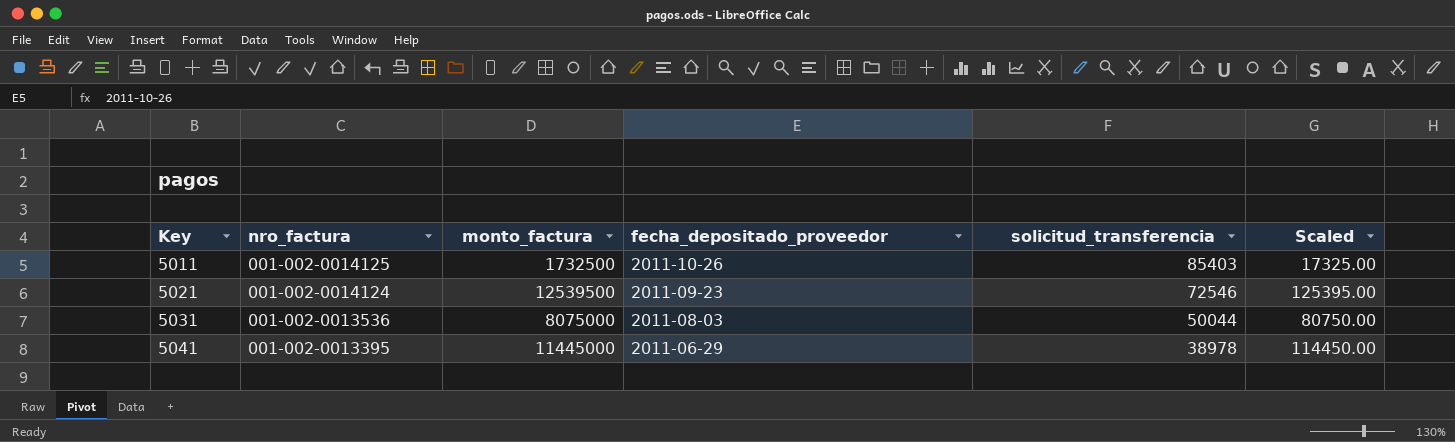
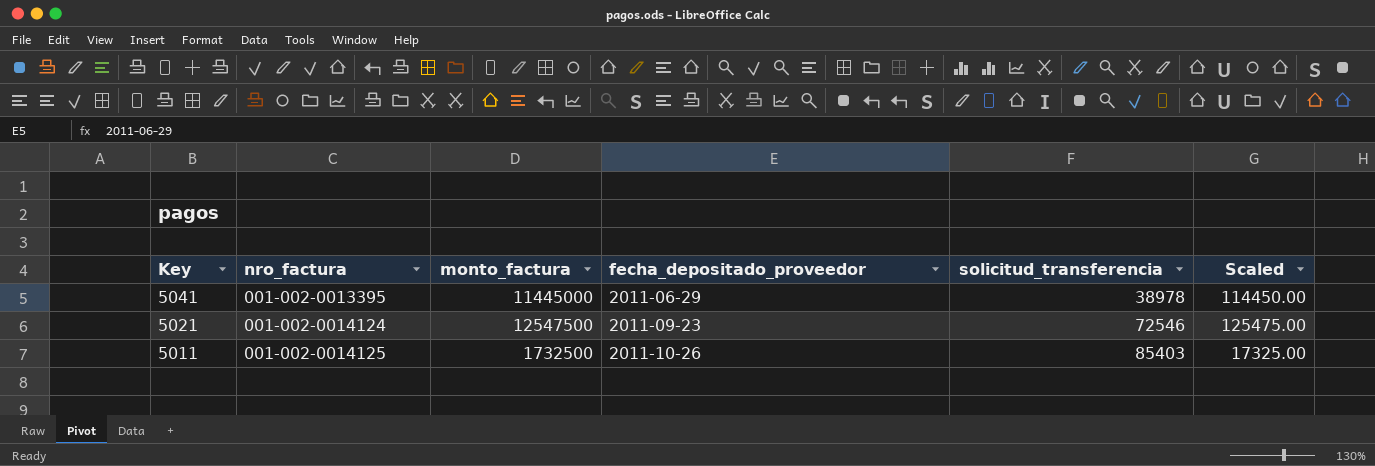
row order: Key ascending -> Key descending
row 5031: 001-002-0013536 | 8075000 | 2011-08-03 | 50044 | 80750.00 -> none
5021 | monto_factura: 12539500 -> 12547500
5021 | Scaled: 125395.00 -> 125475.00

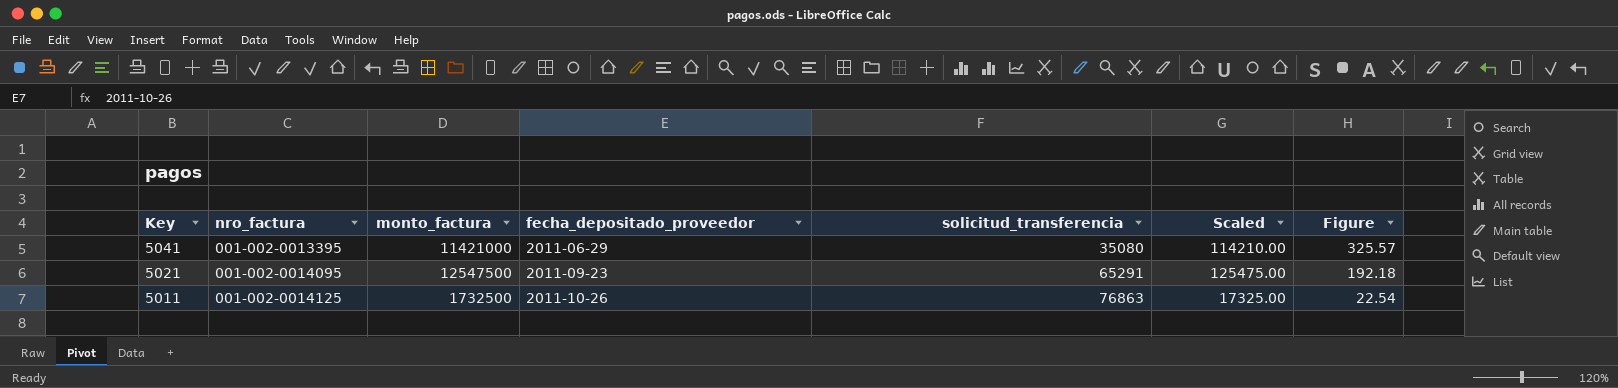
column Figure | formula: none -> [monto_factura] / [solicitud_transferencia]
5041 | monto_factura: 11445000 -> 11421000
5041 | solicitud_transferencia: 38978 -> 35080
5041 | Scaled: 114450.00 -> 114210.00
5021 | nro_factura: 001-002-0014124 -> 001-002-0014095
5021 | solicitud_transferencia: 72546 -> 65291
5011 | solicitud_transferencia: 85403 -> 76863

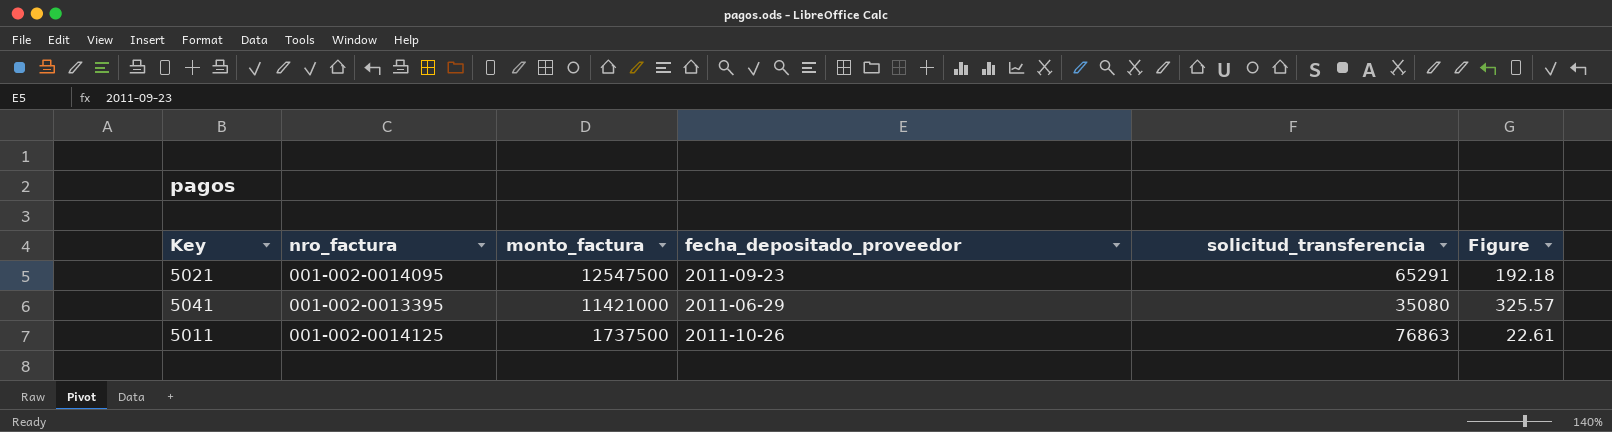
row order: Key descending -> monto_factura descending
column Scaled | formula: [monto_factura] * 0.01 -> none
5011 | monto_factura: 1732500 -> 1737500
5011 | Figure: 22.54 -> 22.61

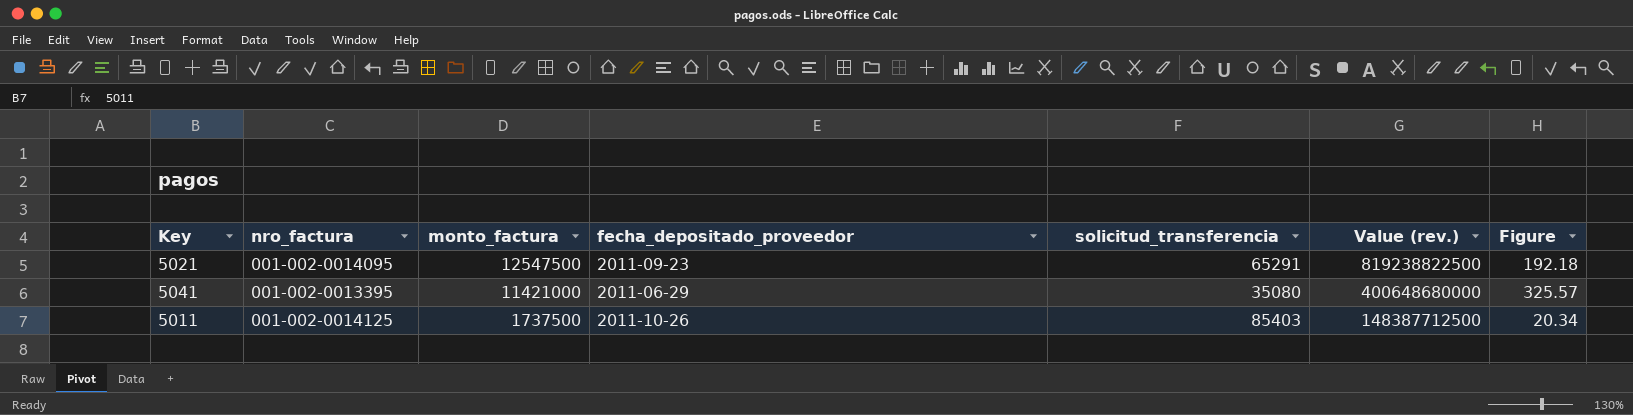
column Value (rev.) | formula: none -> [monto_factura] * [solicitud_transferencia]
5011 | solicitud_transferencia: 76863 -> 85403
5011 | Figure: 22.61 -> 20.34

